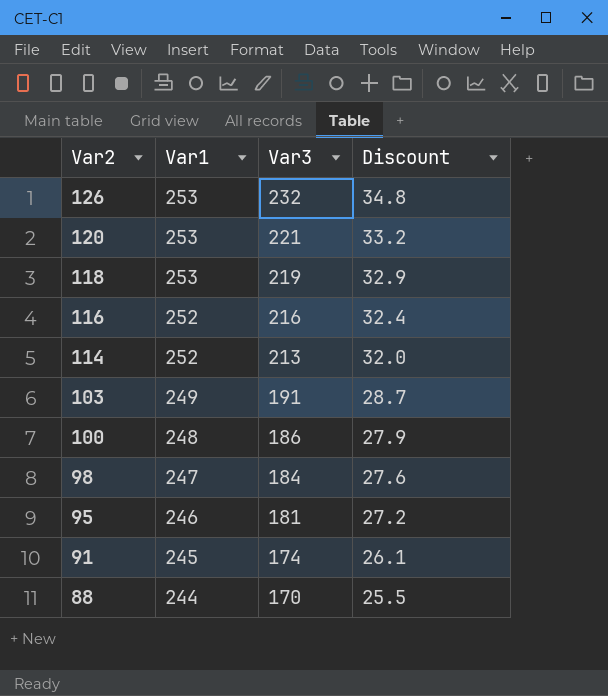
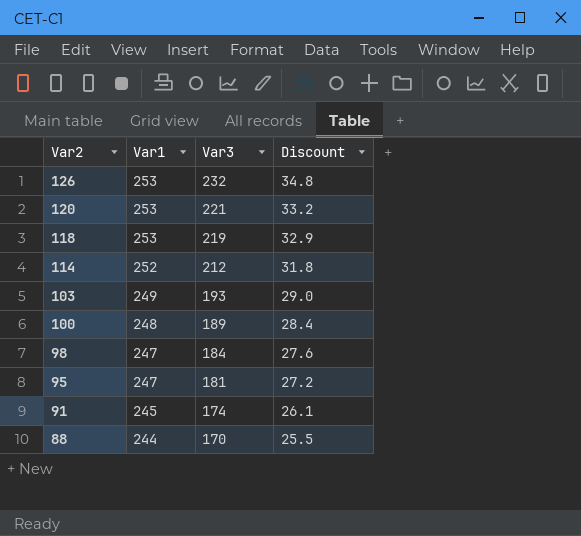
row 116: 252 | 216 | 32.4 -> none
114 | Var3: 213 -> 212
114 | Discount: 32.0 -> 31.8
103 | Var3: 191 -> 193
103 | Discount: 28.7 -> 29.0
100 | Var3: 186 -> 189
100 | Discount: 27.9 -> 28.4
95 | Var1: 246 -> 247

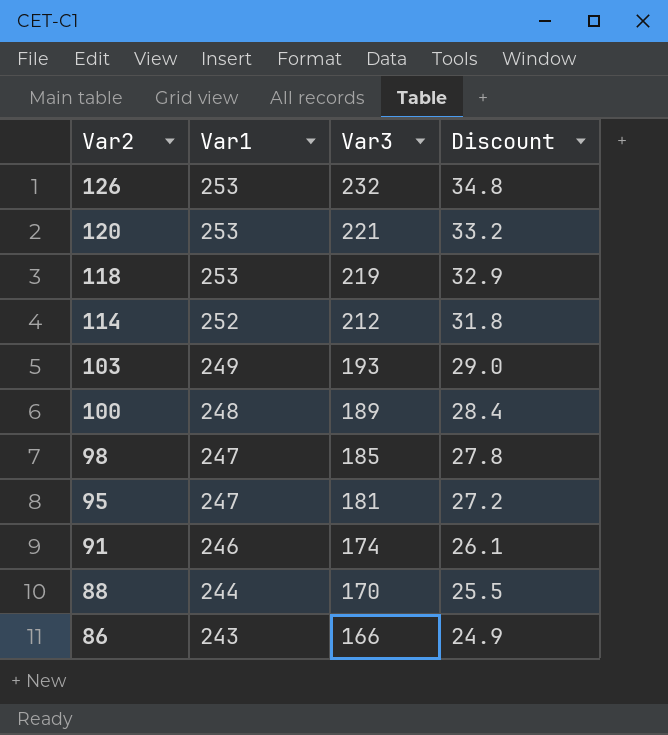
98 | Var3: 184 -> 185
98 | Discount: 27.6 -> 27.8
91 | Var1: 245 -> 246
row 86: none -> 243 | 166 | 24.9

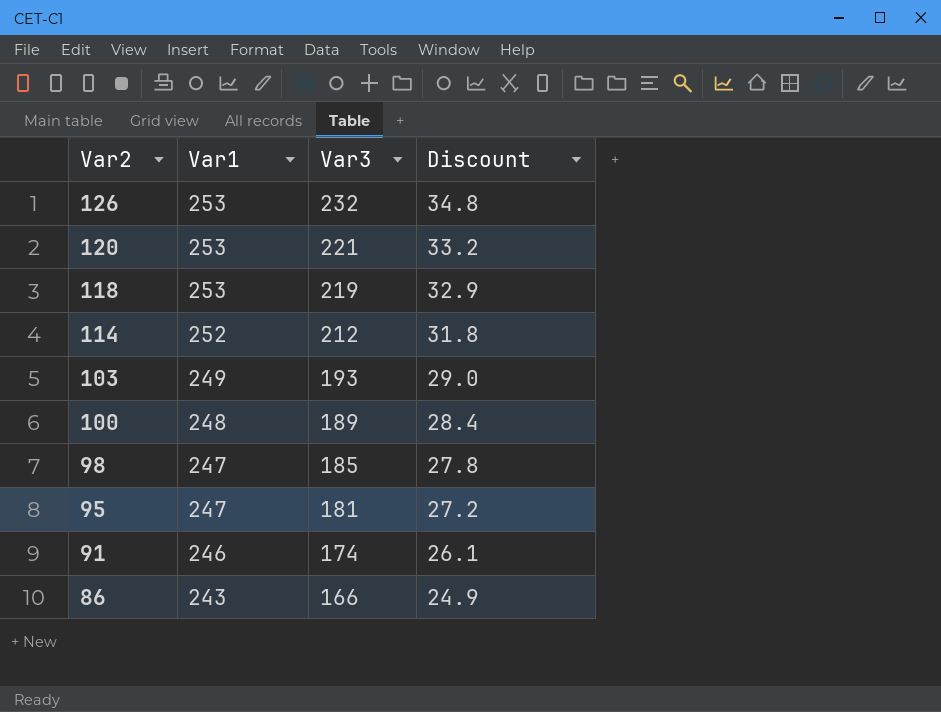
row 88: 244 | 170 | 25.5 -> none

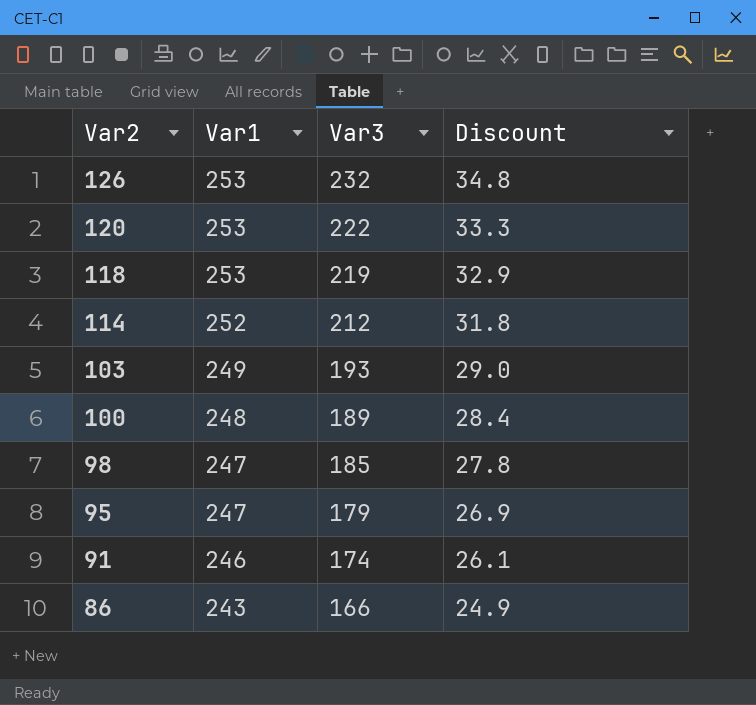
120 | Var3: 221 -> 222
120 | Discount: 33.2 -> 33.3
95 | Var3: 181 -> 179
95 | Discount: 27.2 -> 26.9

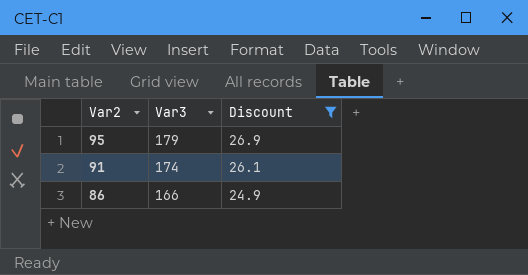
filter: none -> Discount <= 26.9
column Var1 | position: 2 -> none

